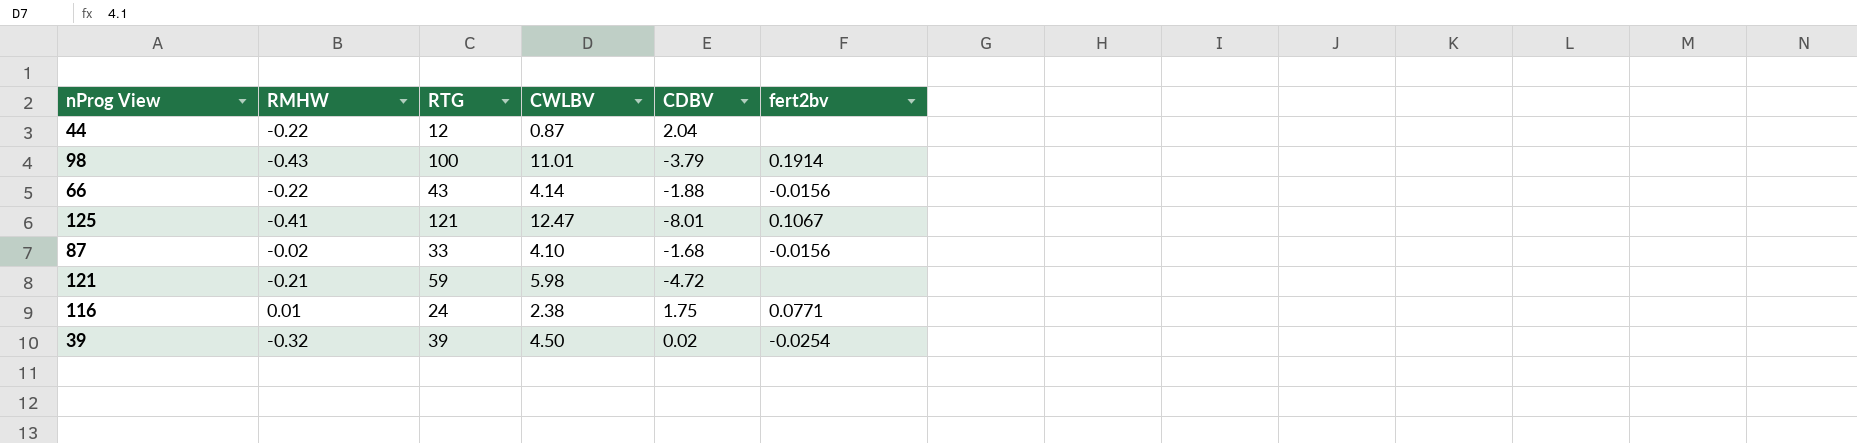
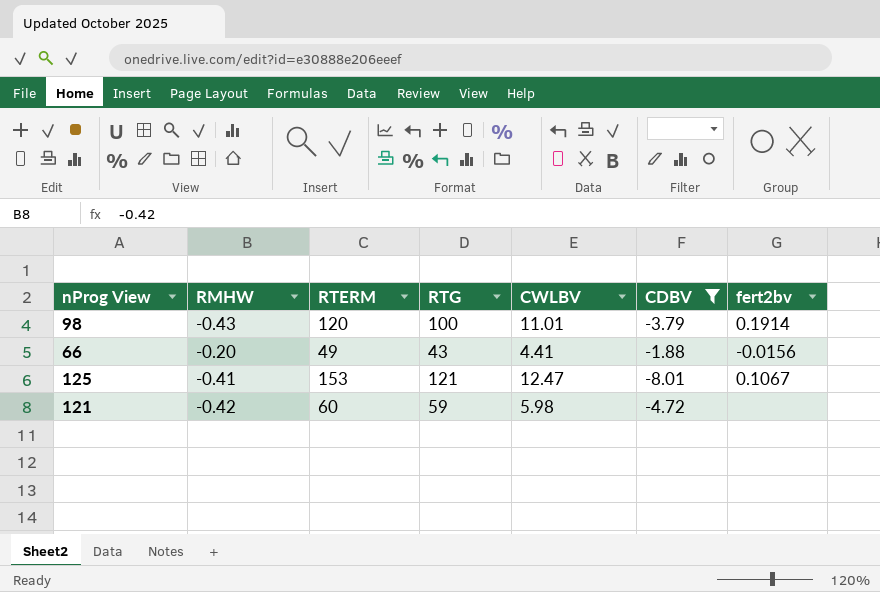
filter: none -> CDBV <= -1.88
column RTERM | position: none -> 3
66 | RMHW: -0.22 -> -0.20
66 | CWLBV: 4.14 -> 4.41
121 | RMHW: -0.21 -> -0.42

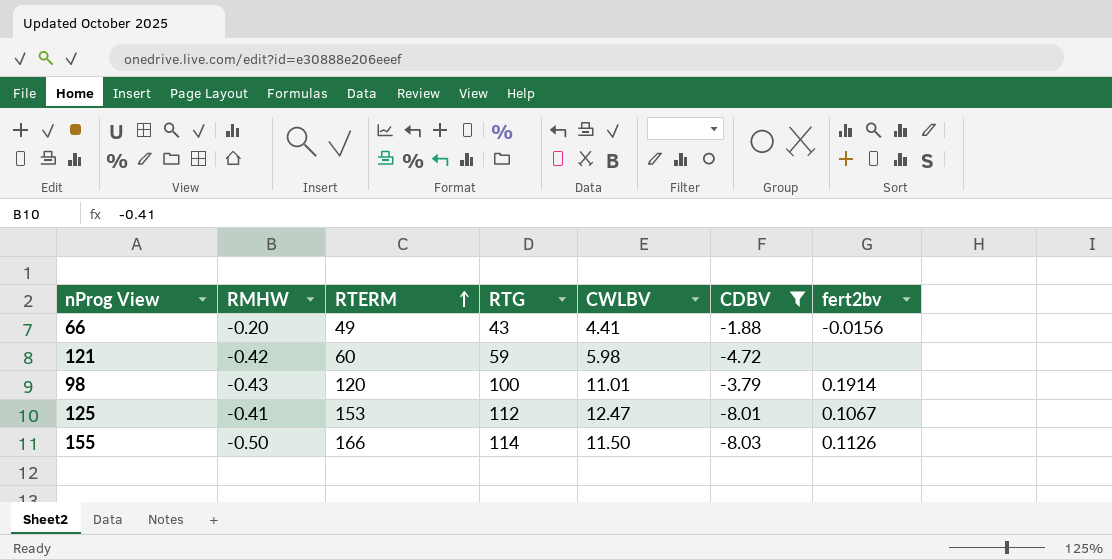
row order: none -> RTERM ascending
125 | RTG: 121 -> 112
row 155: none -> -0.50 | 166 | 114 | 11.50 | -8.03 | 0.1126

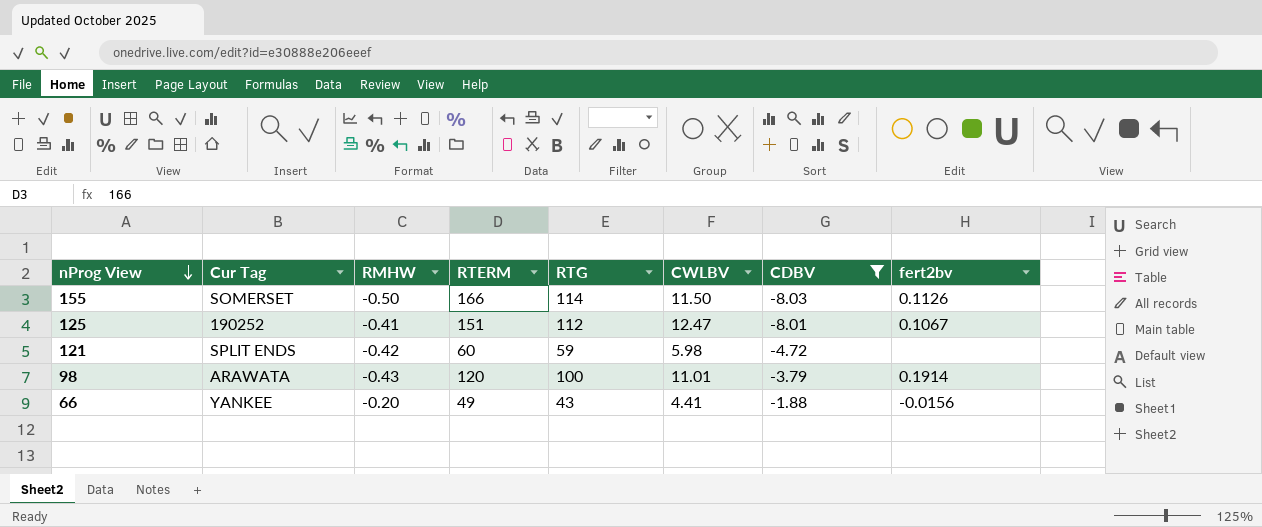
row order: RTERM ascending -> nProg View descending
column Cur Tag | position: none -> 2
125 | RTERM: 153 -> 151

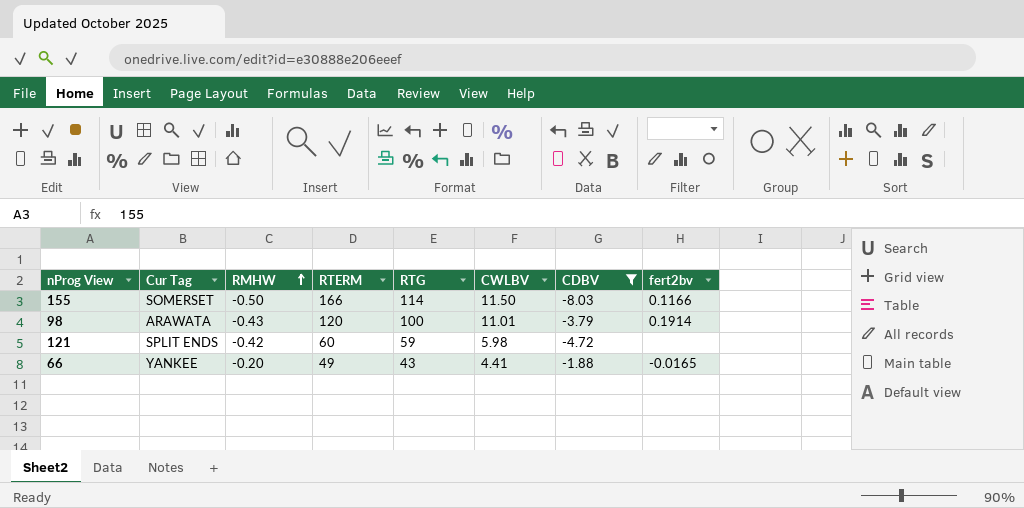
row order: nProg View descending -> RMHW ascending
row 125: 190252 | -0.41 | 151 | 112 | 12.47 | -8.01 | 0.1067 -> none
155 | fert2bv: 0.1126 -> 0.1166
66 | fert2bv: -0.0156 -> -0.0165

